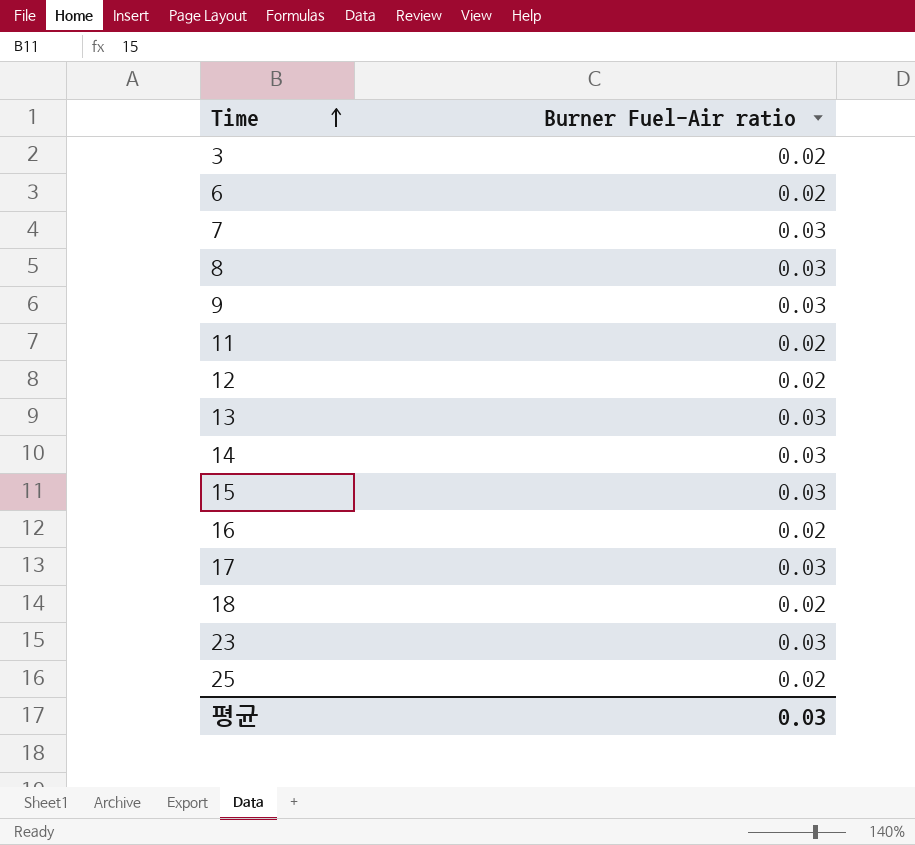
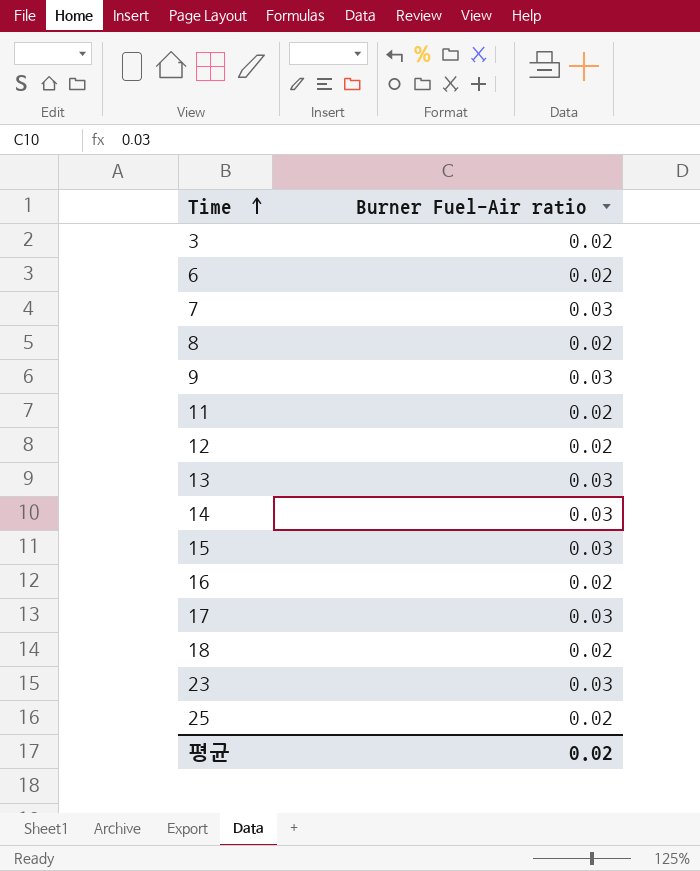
8 | Burner Fuel-Air ratio: 0.03 -> 0.02
평균 | Burner Fuel-Air ratio: 0.03 -> 0.02

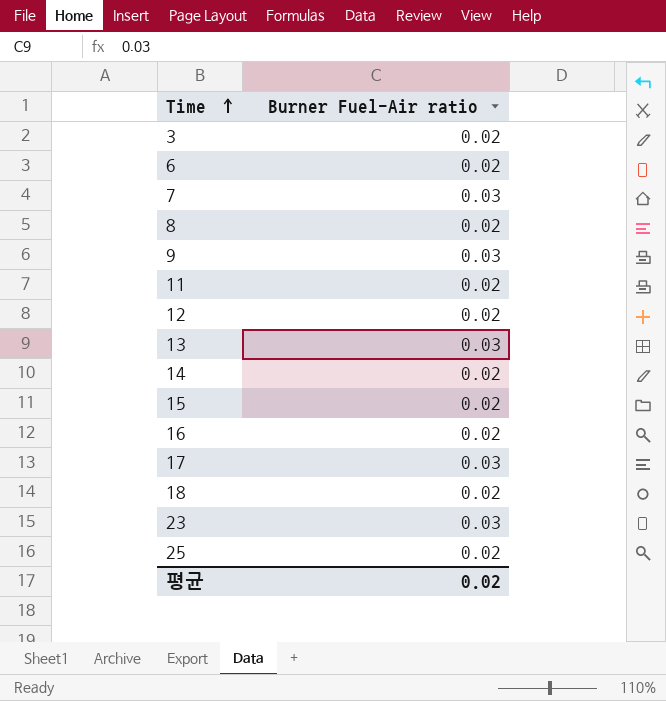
14 | Burner Fuel-Air ratio: 0.03 -> 0.02
15 | Burner Fuel-Air ratio: 0.03 -> 0.02

